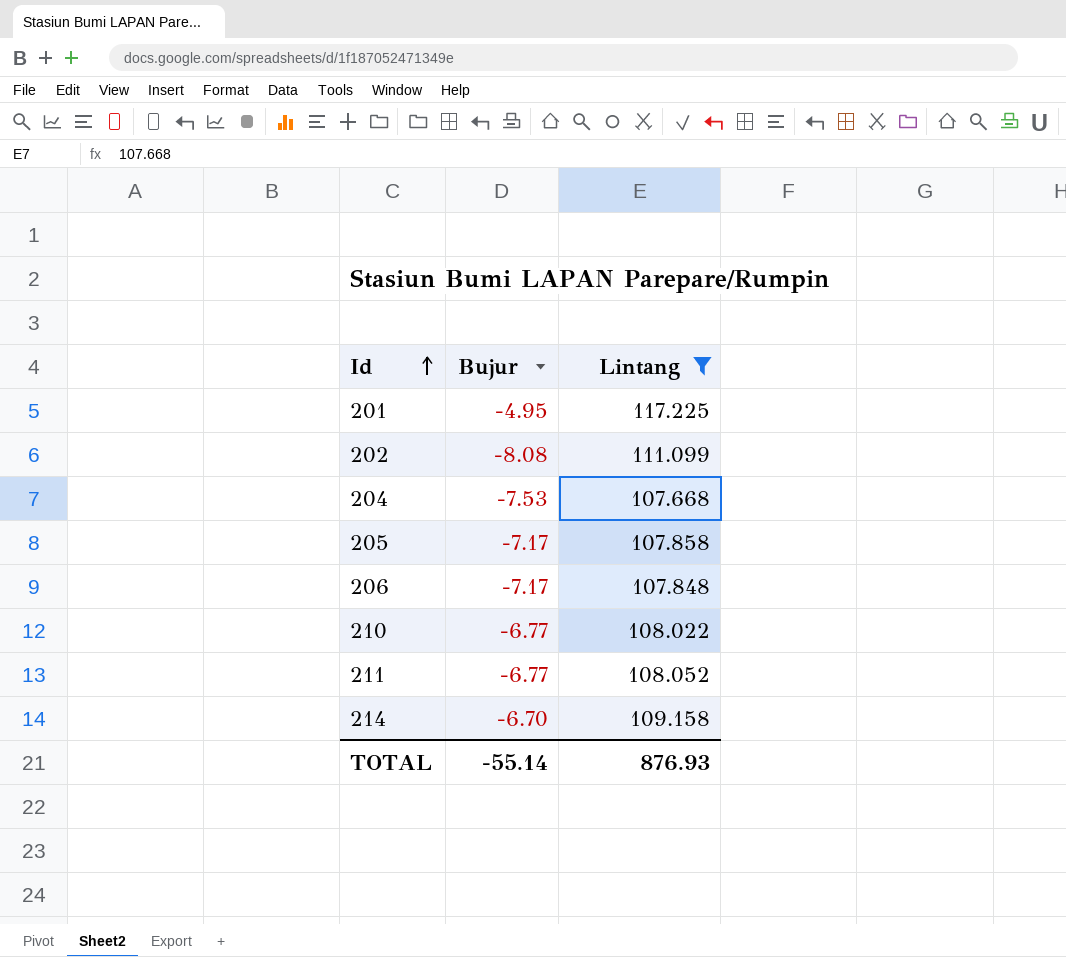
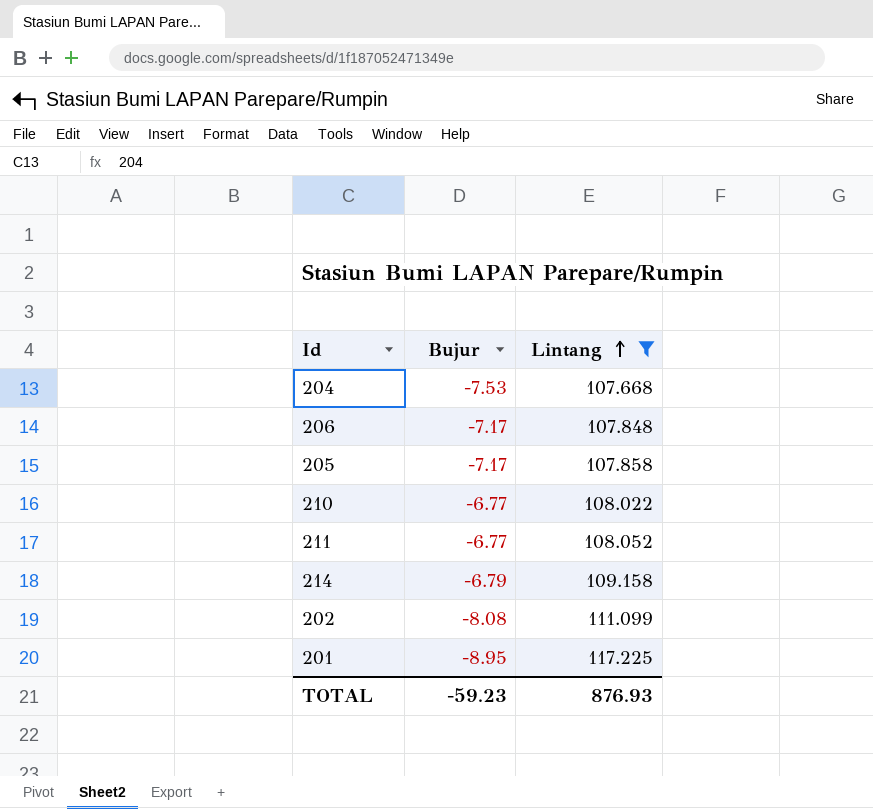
row order: Id ascending -> Lintang ascending
214 | Bujur: -6.70 -> -6.79
201 | Bujur: -4.95 -> -8.95
TOTAL | Bujur: -55.14 -> -59.23

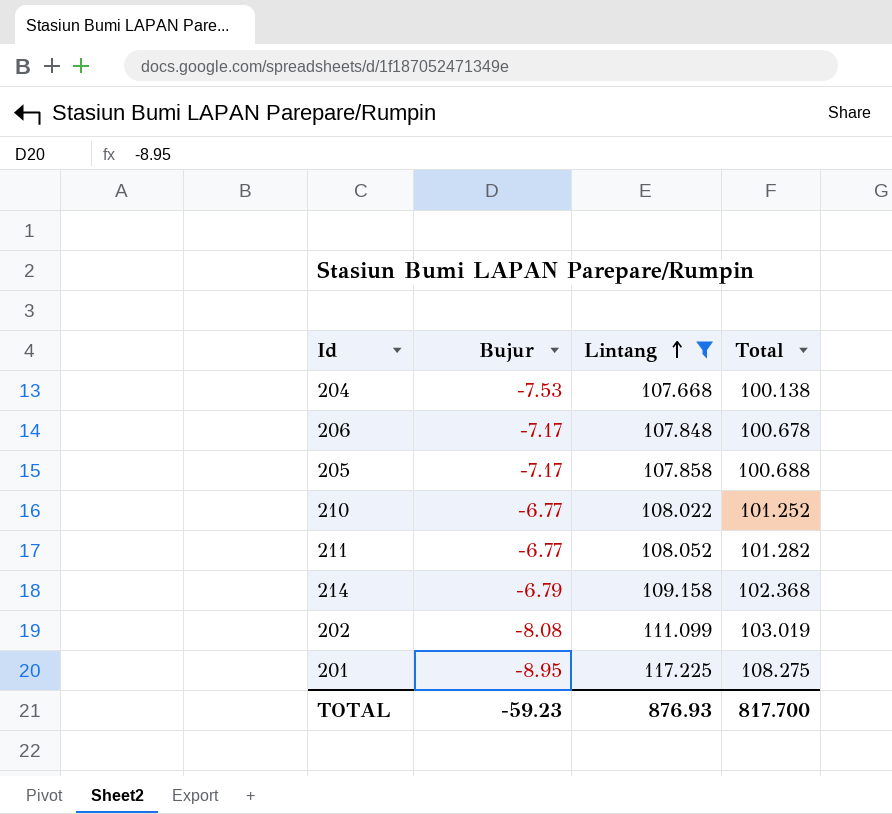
column Total | formula: none -> [Bujur] + [Lintang]

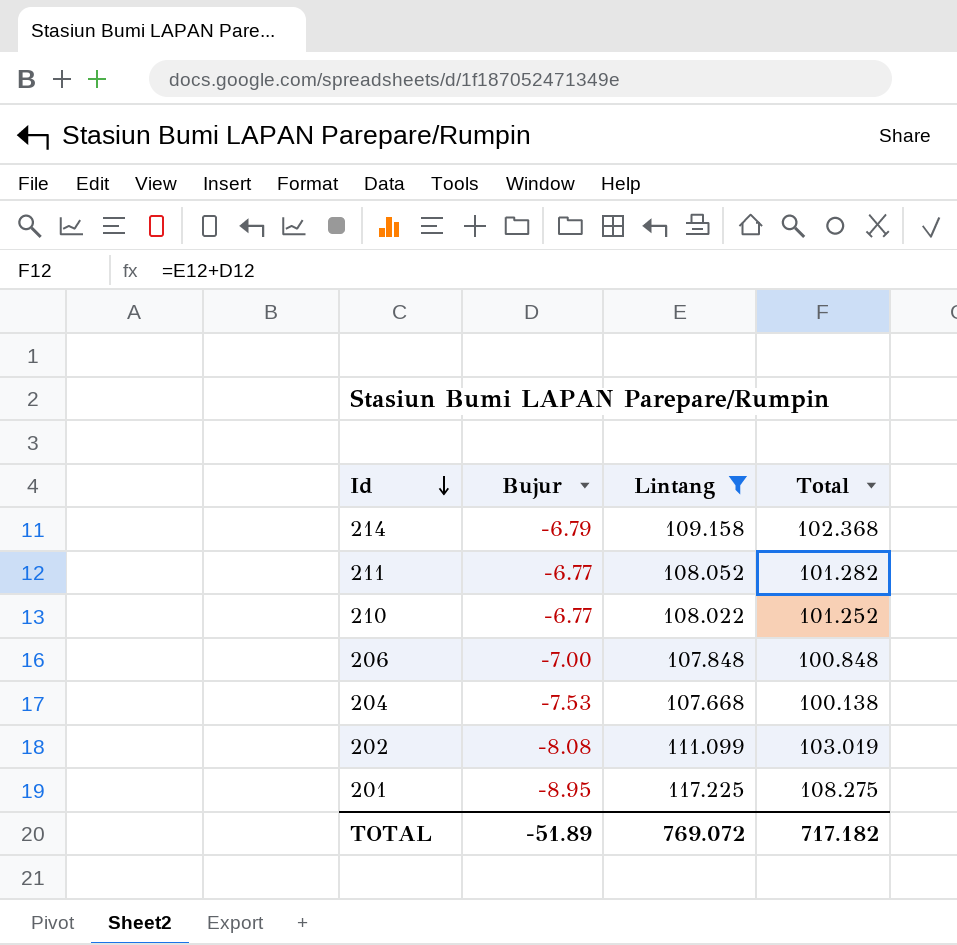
row order: Lintang ascending -> Id descending
row 205: -7.17 | 107.858 | 100.688 -> none
206 | Bujur: -7.17 -> -7.00
206 | Total: 100.678 -> 100.848
TOTAL | Bujur: -59.23 -> -51.89
TOTAL | Lintang: 876.93 -> 769.072
TOTAL | Total: 817.700 -> 717.182

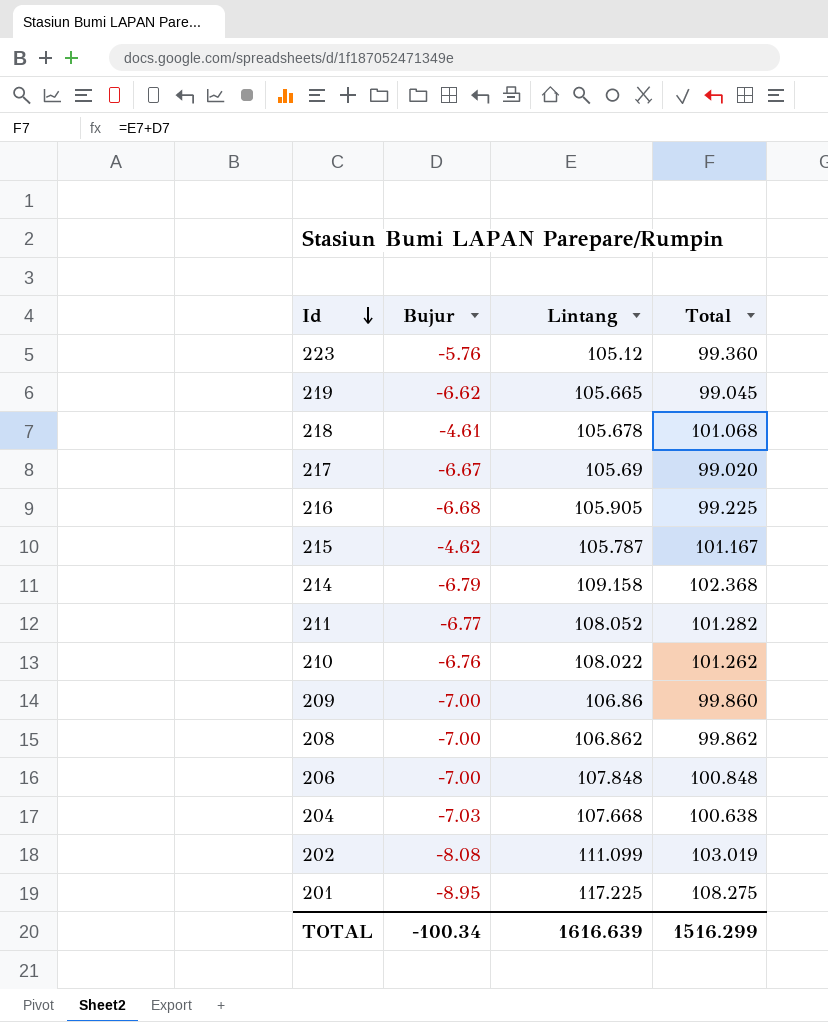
filter: Lintang >= 107.668 -> none
210 | Bujur: -6.77 -> -6.76
210 | Total: 101.252 -> 101.262
204 | Bujur: -7.53 -> -7.03
204 | Total: 100.138 -> 100.638
TOTAL | Bujur: -51.89 -> -100.34
TOTAL | Lintang: 769.072 -> 1616.639
TOTAL | Total: 717.182 -> 1516.299

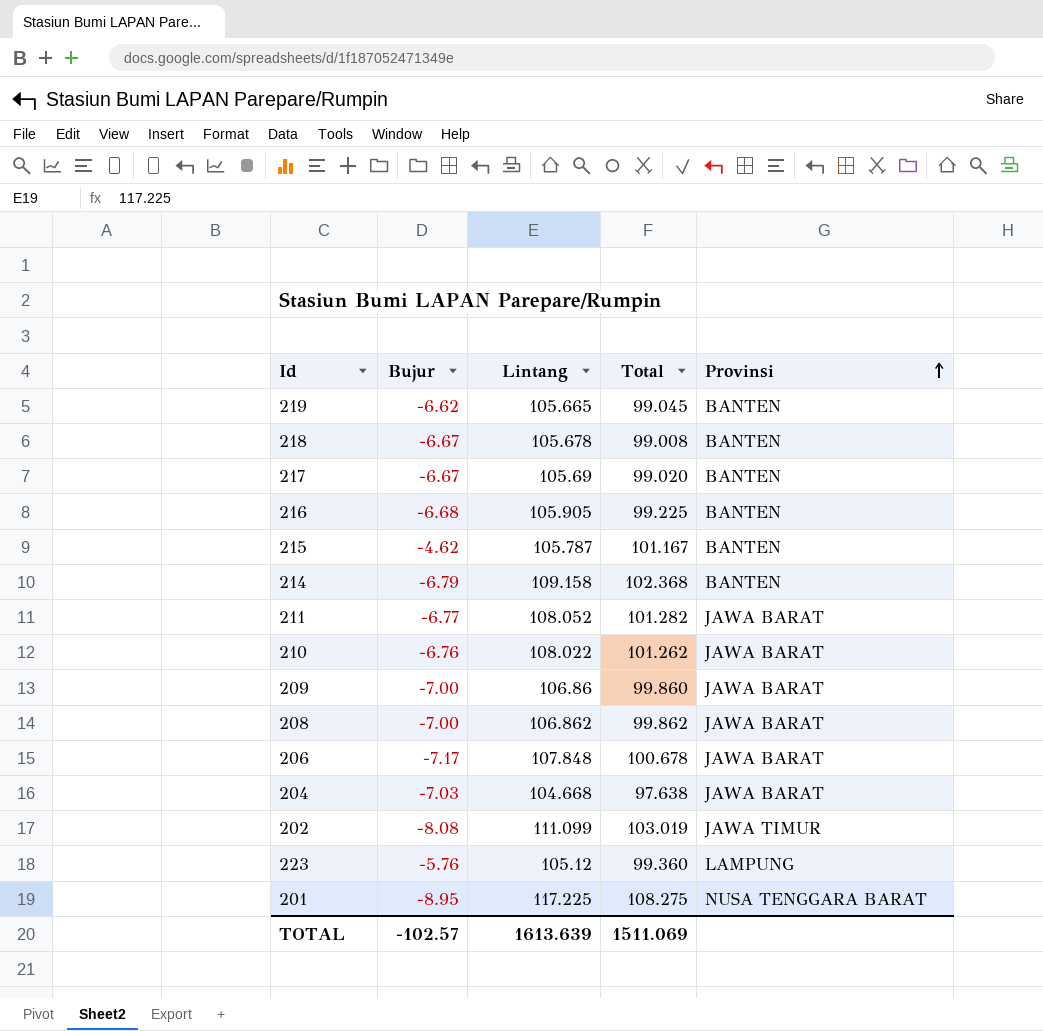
row order: Id descending -> Provinsi ascending
column Provinsi | position: none -> 5
218 | Bujur: -4.61 -> -6.67
218 | Total: 101.068 -> 99.008
206 | Bujur: -7.00 -> -7.17
206 | Total: 100.848 -> 100.678
204 | Lintang: 107.668 -> 104.668
204 | Total: 100.638 -> 97.638
TOTAL | Bujur: -100.34 -> -102.57
TOTAL | Lintang: 1616.639 -> 1613.639
TOTAL | Total: 1516.299 -> 1511.069

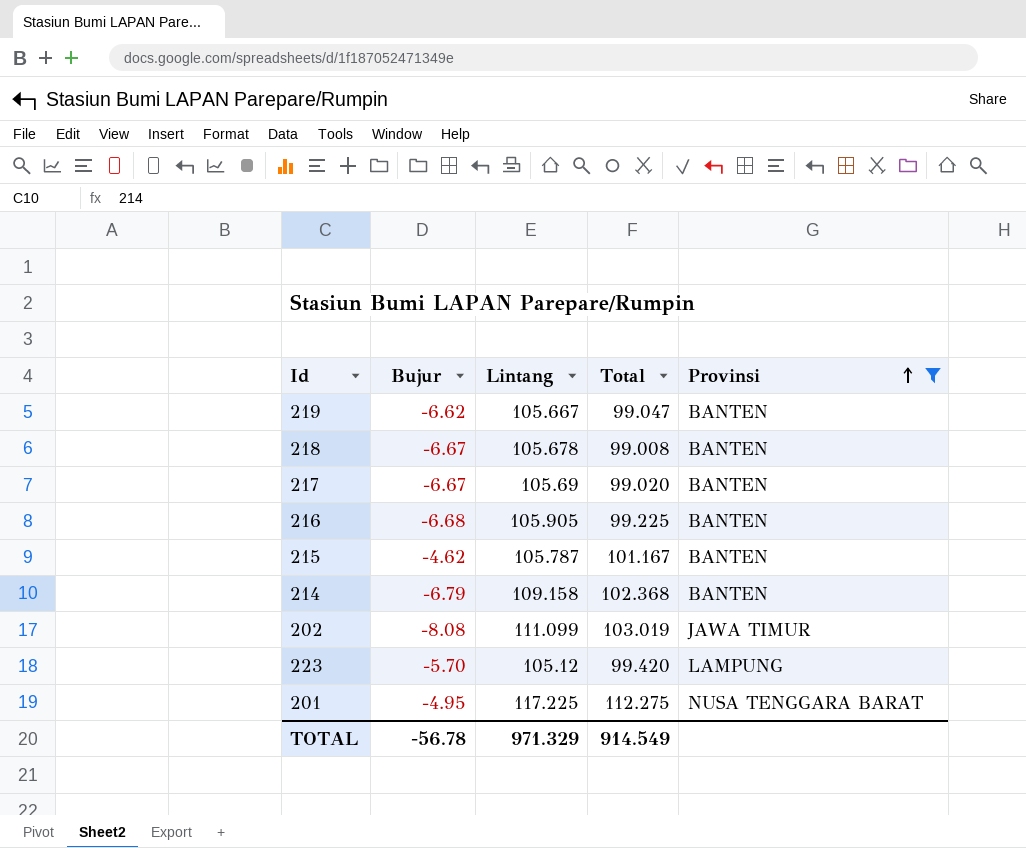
filter: none -> Provinsi != JAWA BARAT
219 | Lintang: 105.665 -> 105.667
219 | Total: 99.045 -> 99.047
223 | Bujur: -5.76 -> -5.70
223 | Total: 99.360 -> 99.420
201 | Bujur: -8.95 -> -4.95
201 | Total: 108.275 -> 112.275
TOTAL | Bujur: -102.57 -> -56.78
TOTAL | Lintang: 1613.639 -> 971.329
TOTAL | Total: 1511.069 -> 914.549

